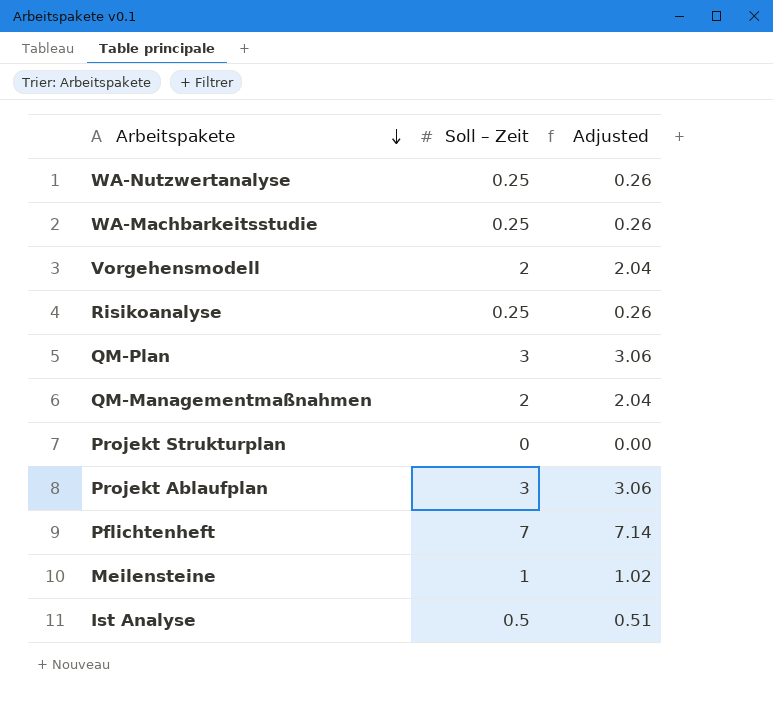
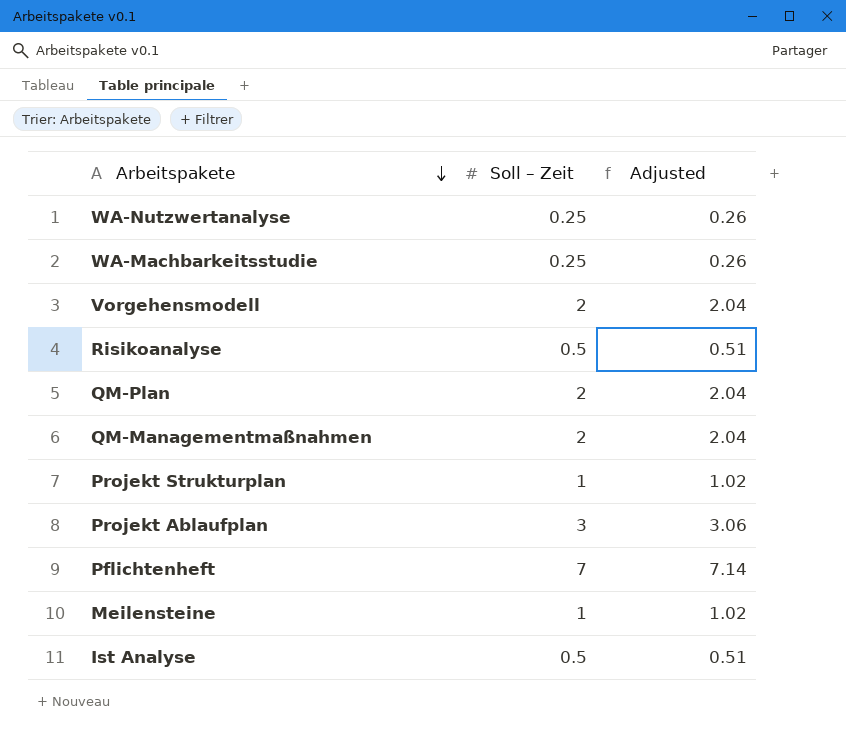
Risikoanalyse | Soll – Zeit: 0.25 -> 0.5
Risikoanalyse | Adjusted: 0.26 -> 0.51
QM-Plan | Soll – Zeit: 3 -> 2
QM-Plan | Adjusted: 3.06 -> 2.04
Projekt Strukturplan | Soll – Zeit: 0 -> 1
Projekt Strukturplan | Adjusted: 0.00 -> 1.02

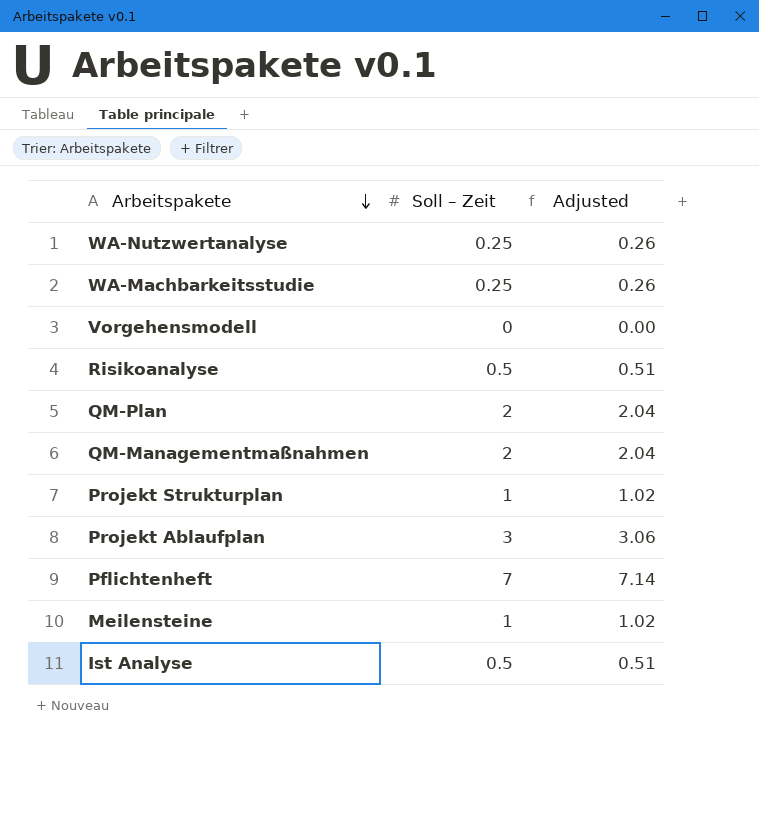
Vorgehensmodell | Soll – Zeit: 2 -> 0
Vorgehensmodell | Adjusted: 2.04 -> 0.00

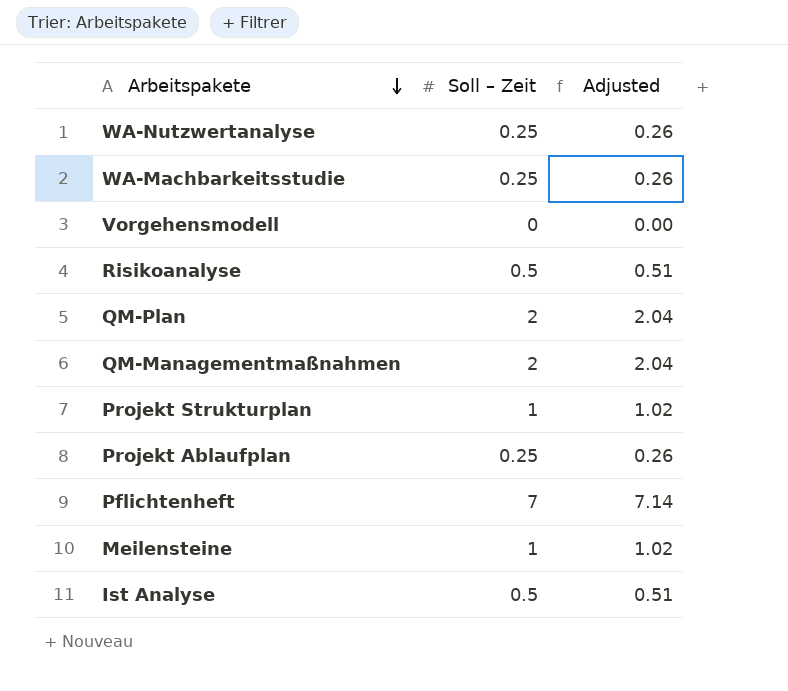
Projekt Ablaufplan | Soll – Zeit: 3 -> 0.25
Projekt Ablaufplan | Adjusted: 3.06 -> 0.26

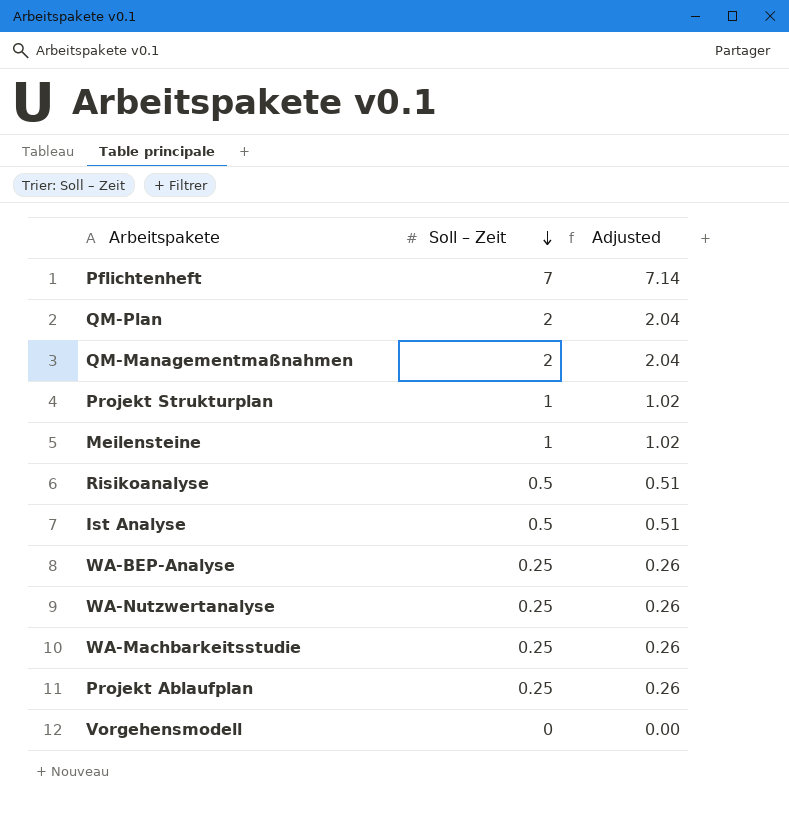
row order: Arbeitspakete descending -> Soll – Zeit descending
row WA-BEP-Analyse: none -> 0.25 | 0.26

